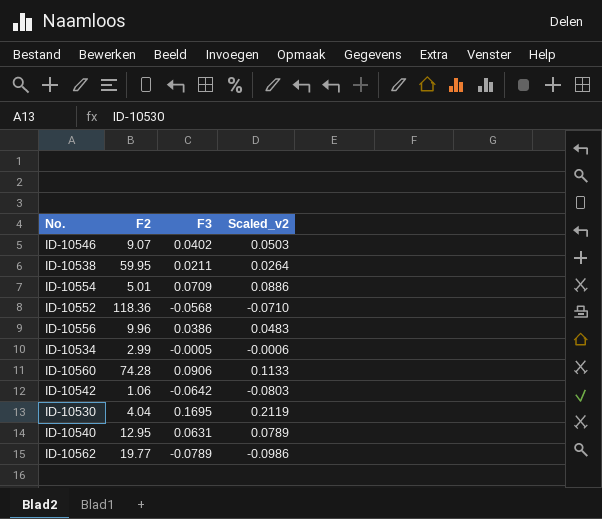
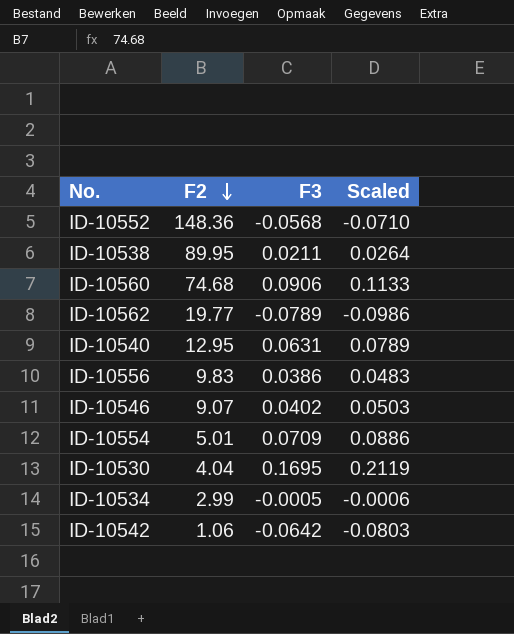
row order: none -> F2 descending
column name: Scaled_v2 -> Scaled
ID-10552 | F2: 118.36 -> 148.36
ID-10538 | F2: 59.95 -> 89.95
ID-10560 | F2: 74.28 -> 74.68
ID-10556 | F2: 9.96 -> 9.83

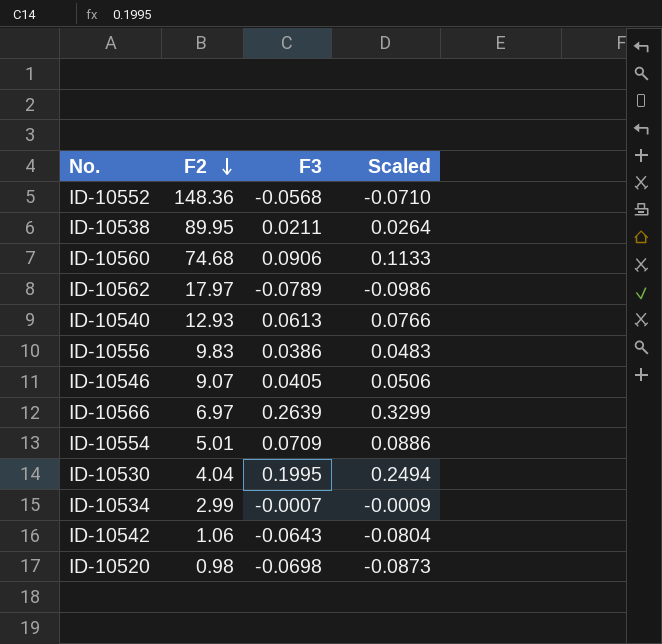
ID-10562 | F2: 19.77 -> 17.97
ID-10540 | F2: 12.95 -> 12.93
ID-10540 | F3: 0.0631 -> 0.0613
ID-10540 | Scaled: 0.0789 -> 0.0766
ID-10546 | F3: 0.0402 -> 0.0405
ID-10546 | Scaled: 0.0503 -> 0.0506
row ID-10566: none -> 6.97 | 0.2639 | 0.3299
ID-10530 | F3: 0.1695 -> 0.1995
ID-10530 | Scaled: 0.2119 -> 0.2494
ID-10534 | F3: -0.0005 -> -0.0007
ID-10534 | Scaled: -0.0006 -> -0.0009
ID-10542 | F3: -0.0642 -> -0.0643
ID-10542 | Scaled: -0.0803 -> -0.0804
row ID-10520: none -> 0.98 | -0.0698 | -0.0873

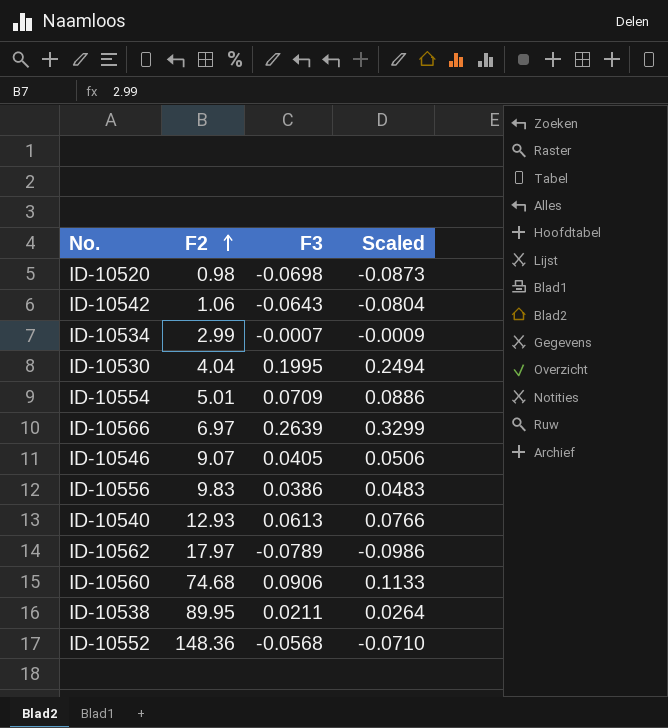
row order: F2 descending -> F2 ascending

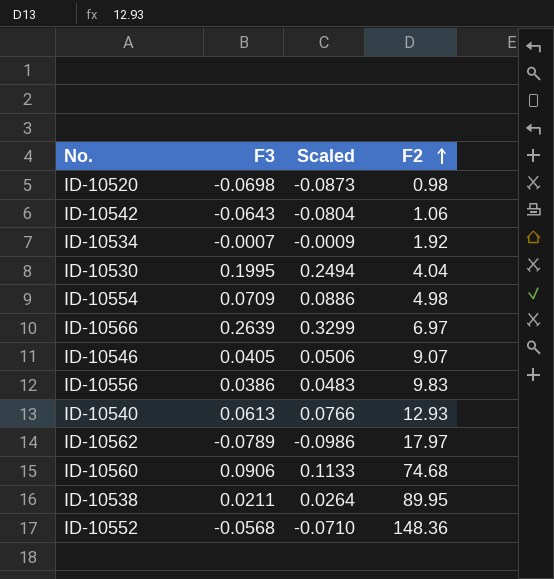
column F2 | position: 2 -> 4
ID-10534 | F2: 2.99 -> 1.92
ID-10554 | F2: 5.01 -> 4.98

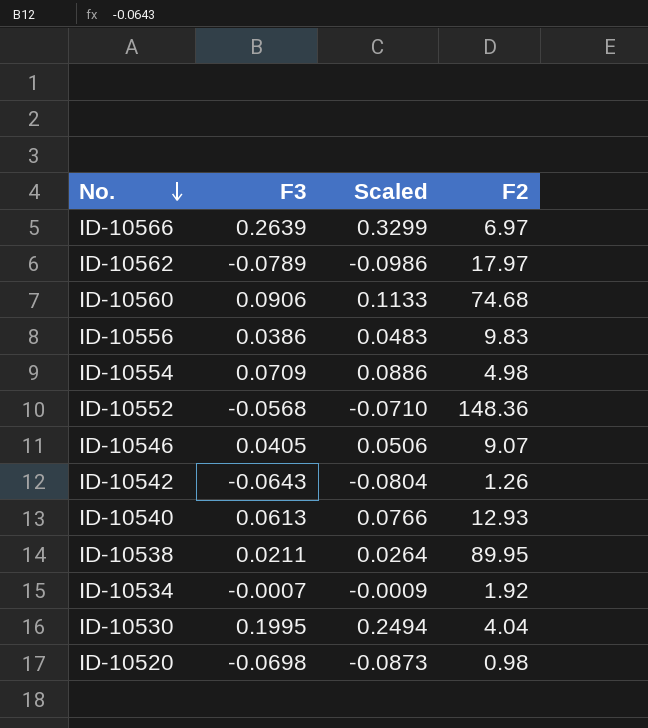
row order: F2 ascending -> No. descending
ID-10542 | F2: 1.06 -> 1.26

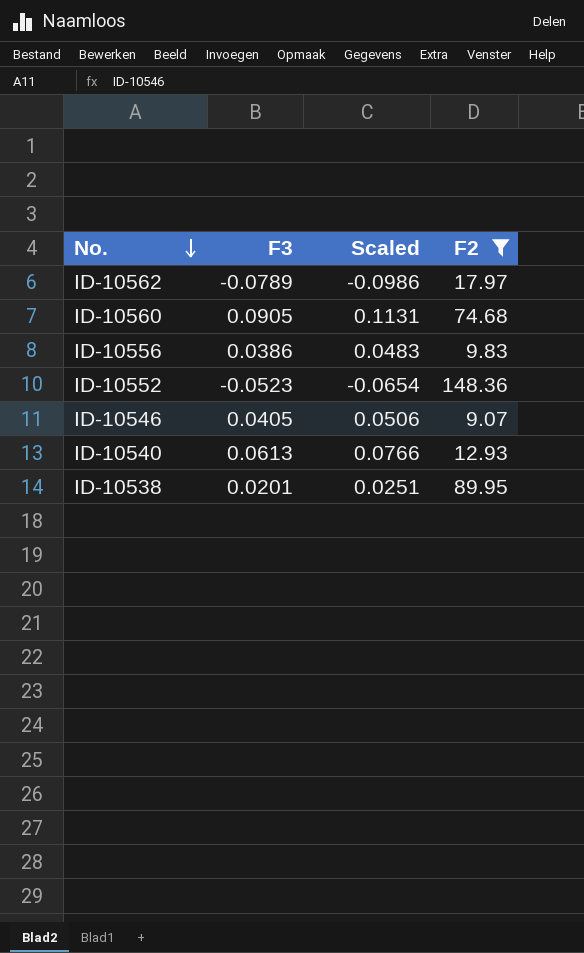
filter: none -> F2 >= 9.07
ID-10560 | F3: 0.0906 -> 0.0905
ID-10560 | Scaled: 0.1133 -> 0.1131
ID-10552 | F3: -0.0568 -> -0.0523
ID-10552 | Scaled: -0.0710 -> -0.0654
ID-10538 | F3: 0.0211 -> 0.0201
ID-10538 | Scaled: 0.0264 -> 0.0251

